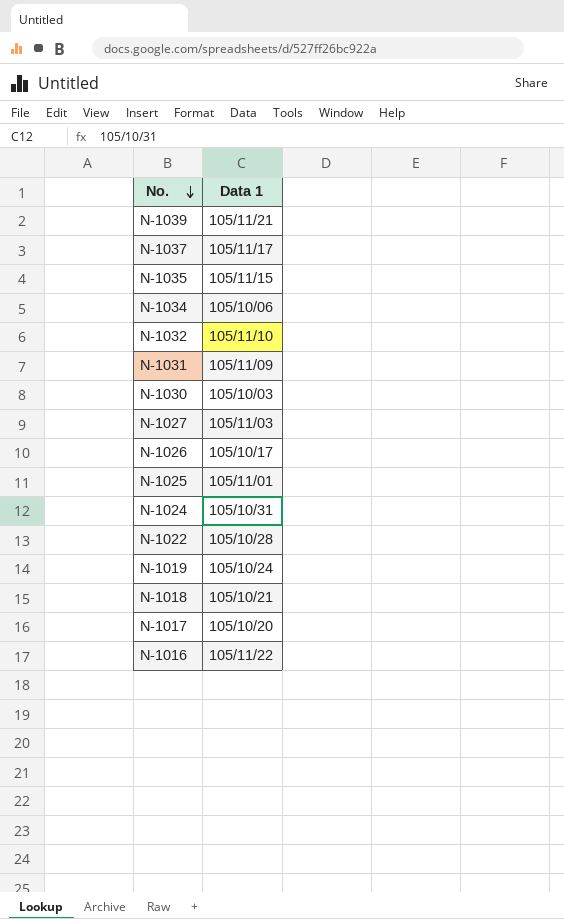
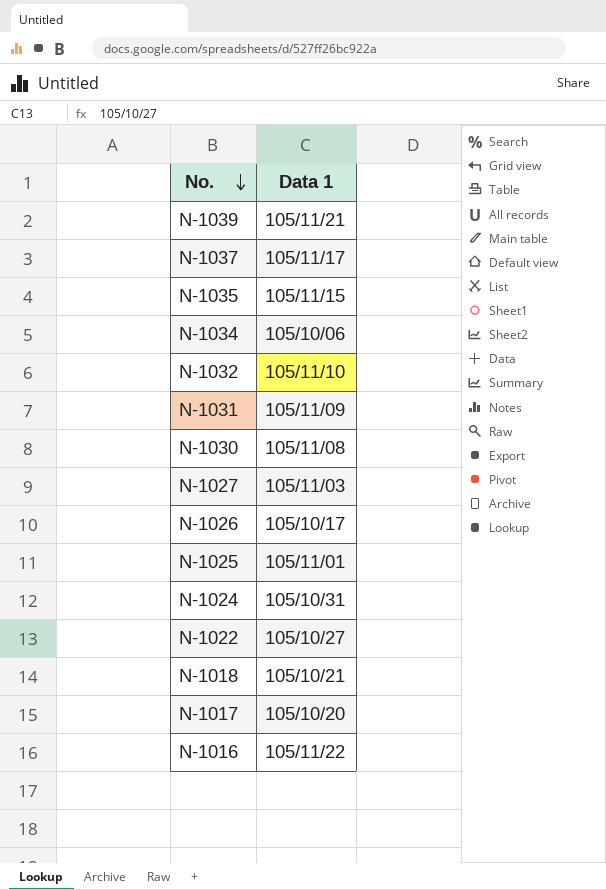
row N-1019: 105/10/24 -> none
N-1030 | Data 1: 105/10/03 -> 105/11/08
N-1022 | Data 1: 105/10/28 -> 105/10/27

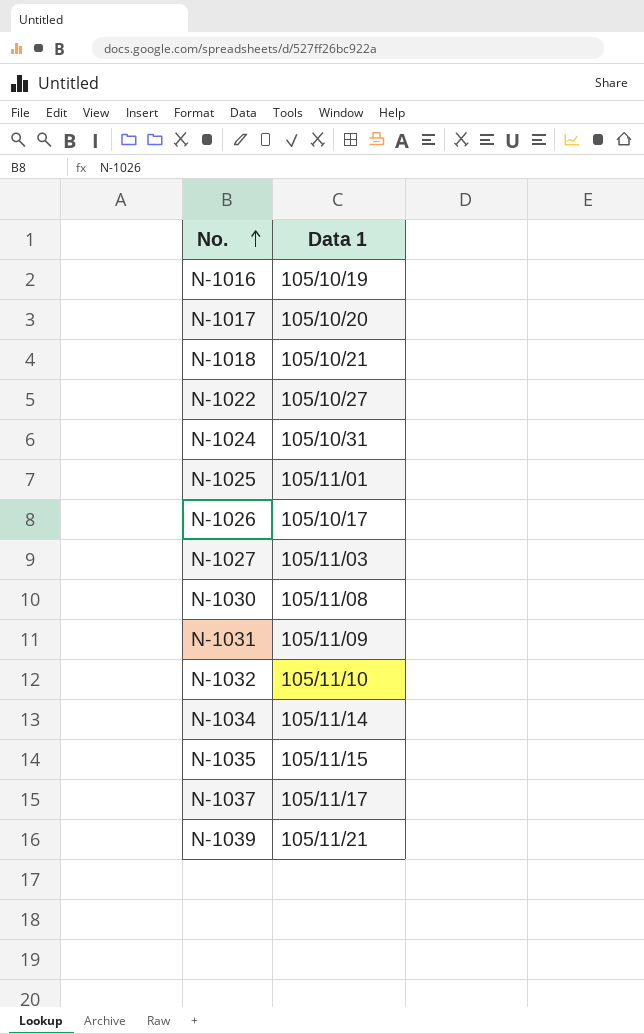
row order: No. descending -> No. ascending
N-1016 | Data 1: 105/11/22 -> 105/10/19
N-1034 | Data 1: 105/10/06 -> 105/11/14

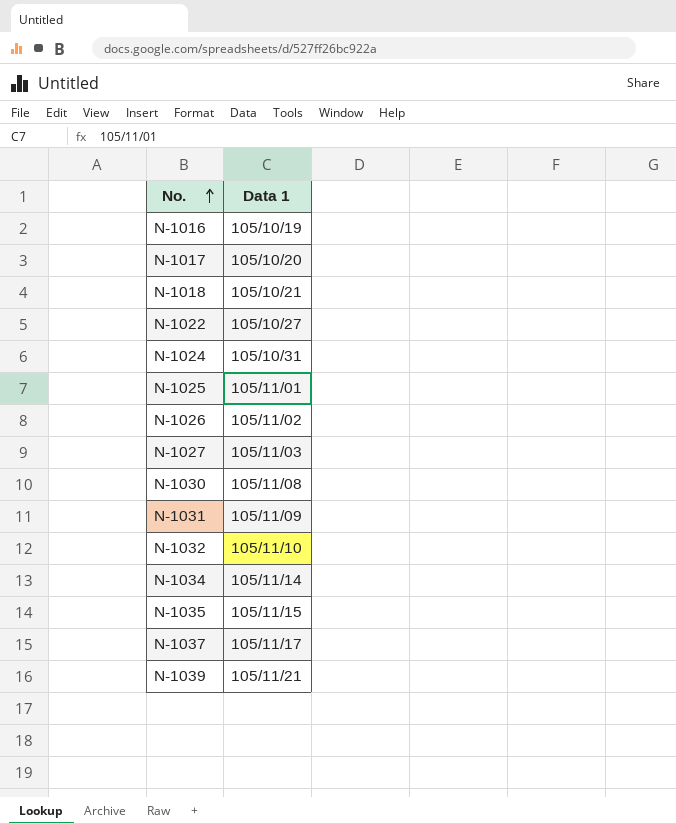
N-1026 | Data 1: 105/10/17 -> 105/11/02

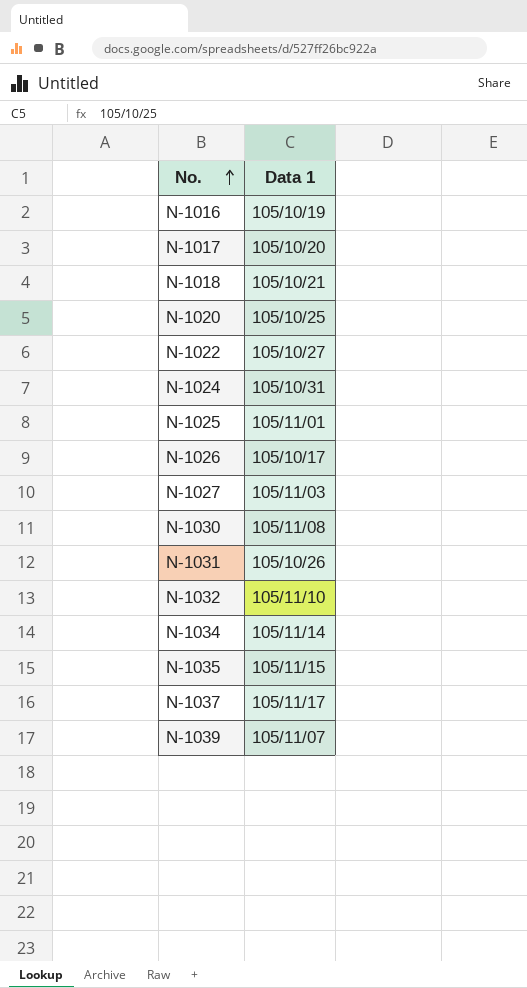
row N-1020: none -> 105/10/25
N-1026 | Data 1: 105/11/02 -> 105/10/17
N-1031 | Data 1: 105/11/09 -> 105/10/26
N-1039 | Data 1: 105/11/21 -> 105/11/07

